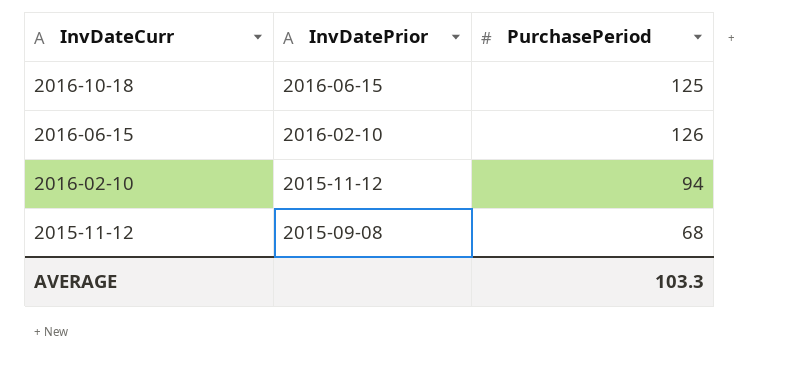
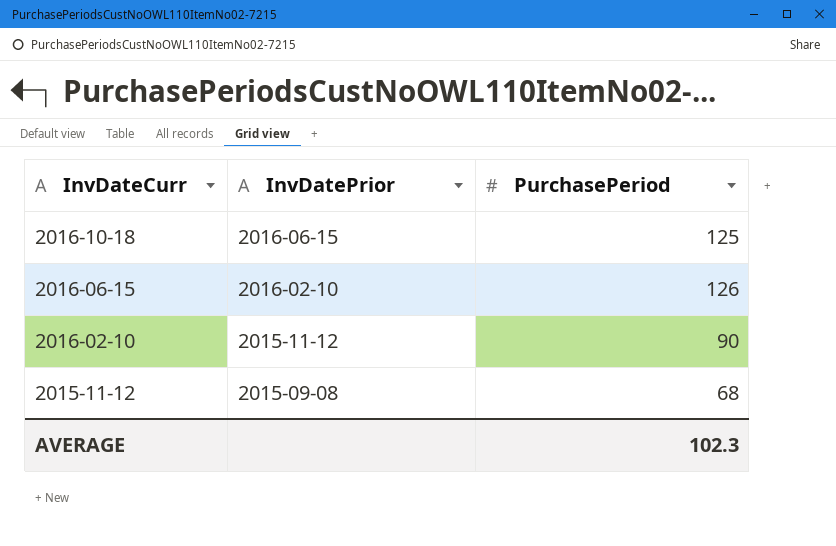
2016-02-10 | PurchasePeriod: 94 -> 90
AVERAGE | PurchasePeriod: 103.3 -> 102.3

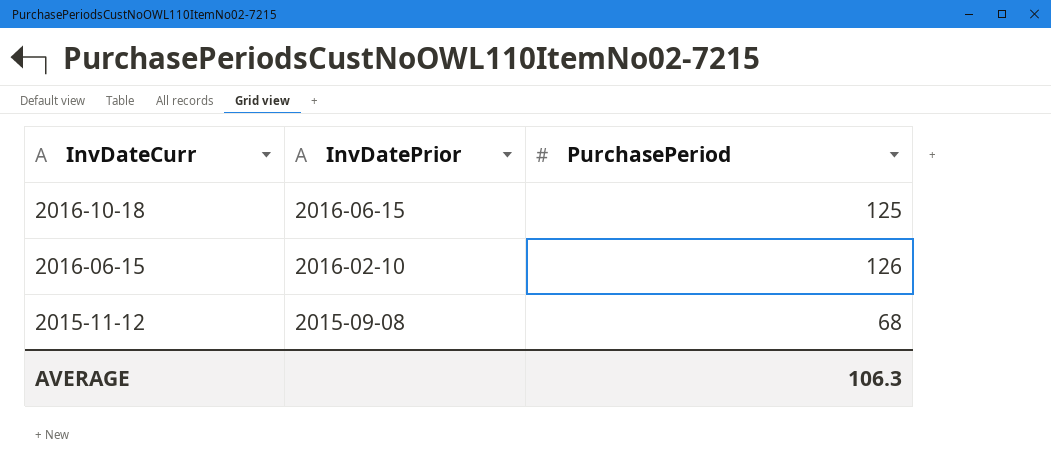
row 2016-02-10: 2015-11-12 | 90 -> none
AVERAGE | PurchasePeriod: 102.3 -> 106.3

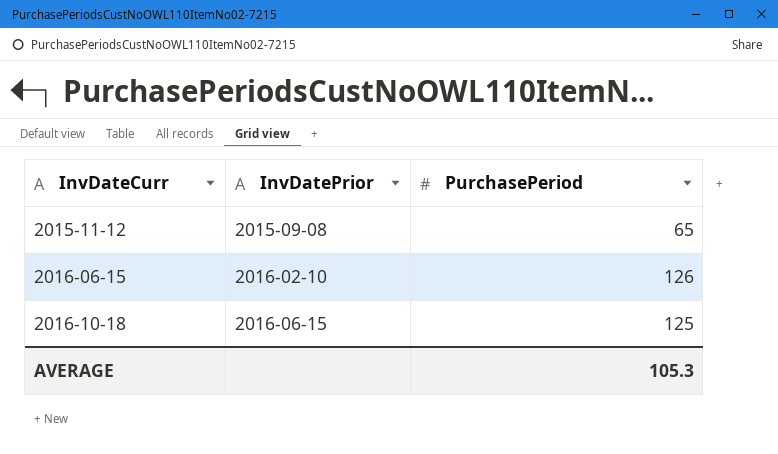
row order: InvDateCurr descending -> InvDateCurr ascending
2015-11-12 | PurchasePeriod: 68 -> 65
AVERAGE | PurchasePeriod: 106.3 -> 105.3

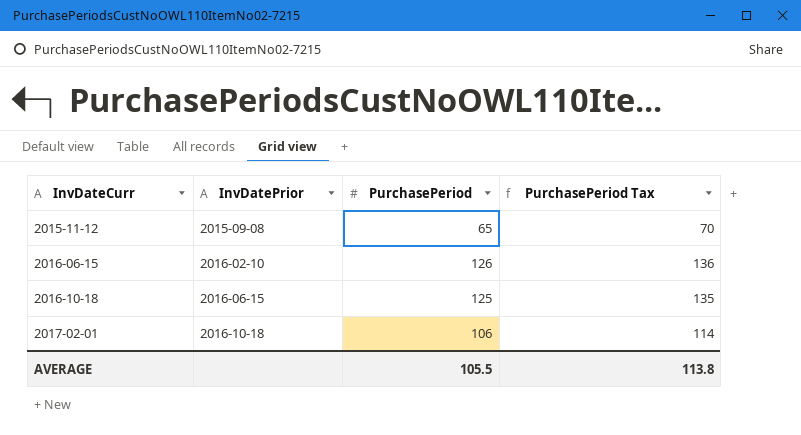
column PurchasePeriod Tax | formula: none -> [PurchasePeriod] * 1.08
row 2017-02-01: none -> 2016-10-18 | 106 | 114
AVERAGE | PurchasePeriod: 105.3 -> 105.5

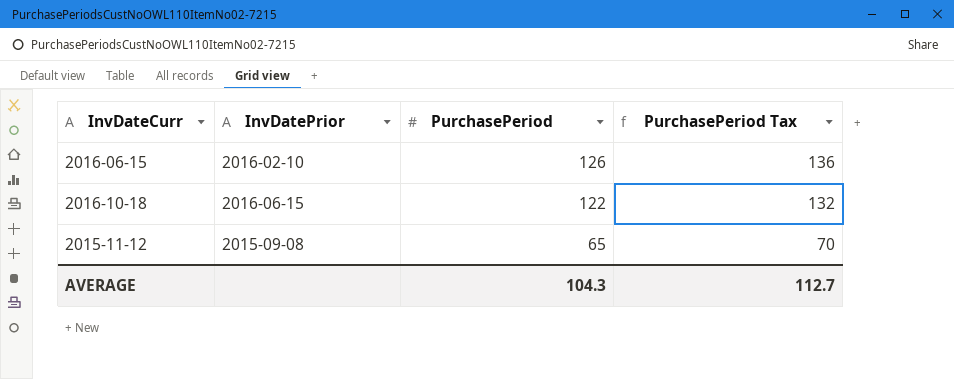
row order: InvDateCurr ascending -> PurchasePeriod descending
row 2017-02-01: 2016-10-18 | 106 | 114 -> none
2016-10-18 | PurchasePeriod: 125 -> 122
2016-10-18 | PurchasePeriod Tax: 135 -> 132
AVERAGE | PurchasePeriod: 105.5 -> 104.3
AVERAGE | PurchasePeriod Tax: 113.8 -> 112.7

